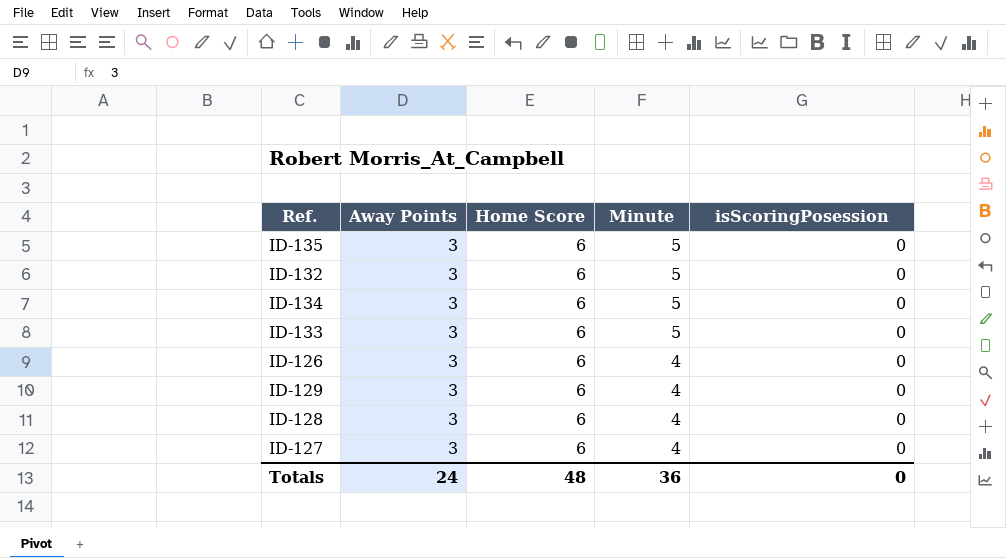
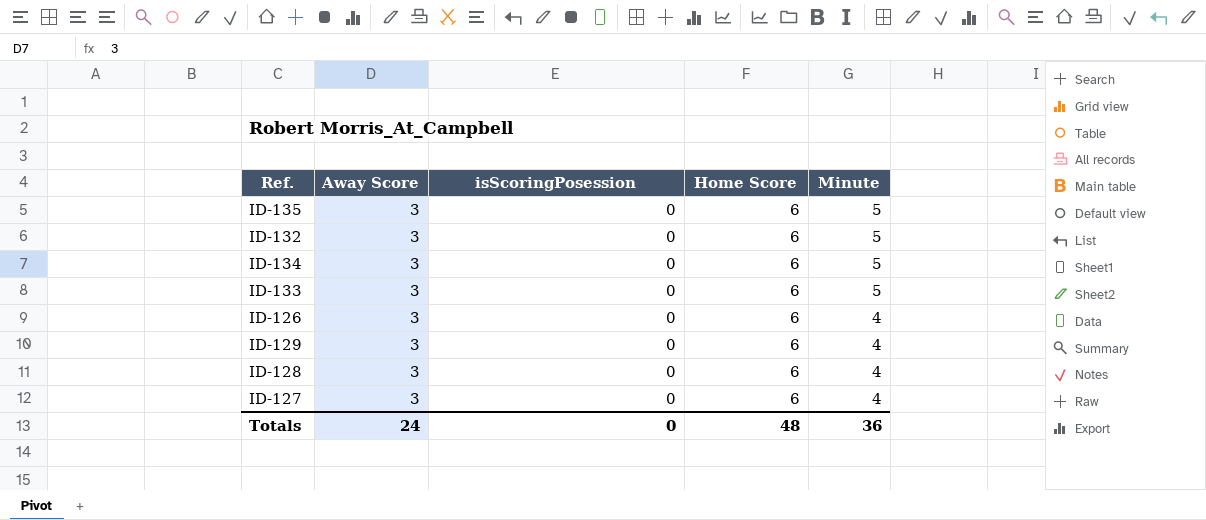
column name: Away Points -> Away Score
column isScoringPosession | position: 5 -> 3

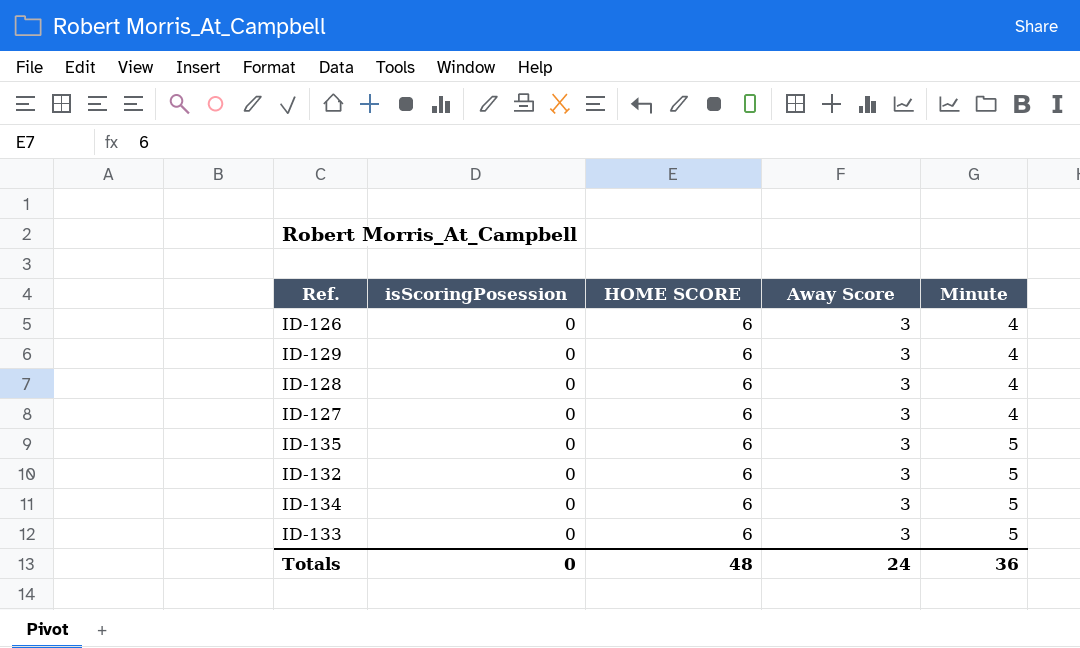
row order: Minute descending -> Minute ascending
column name: Home Score -> HOME SCORE
column Away Score | position: 2 -> 4

